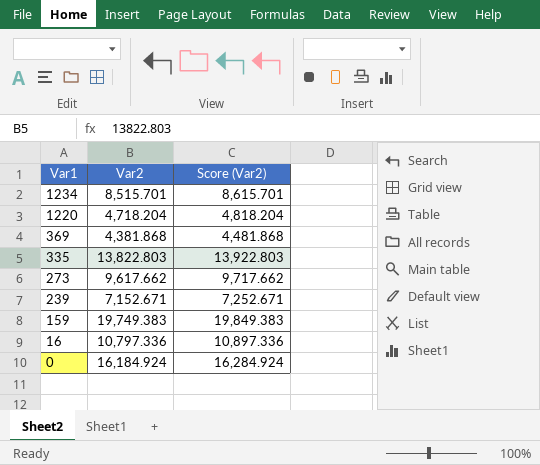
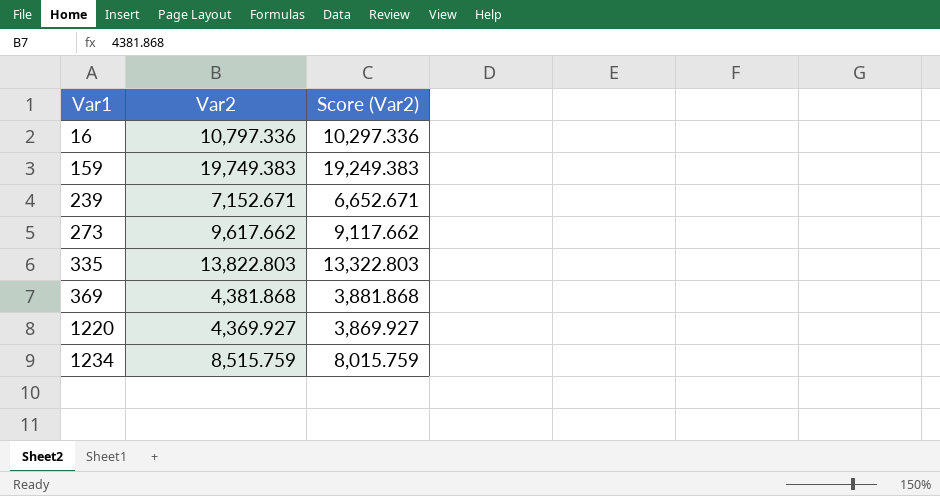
row order: Var1 descending -> Var1 ascending
column Score (Var2) | formula: [Var2] + 100 -> [Var2] - 500
row 0: 16,184.924 | 16,284.924 -> none
1220 | Var2: 4,718.204 -> 4,369.927
1234 | Var2: 8,515.701 -> 8,515.759

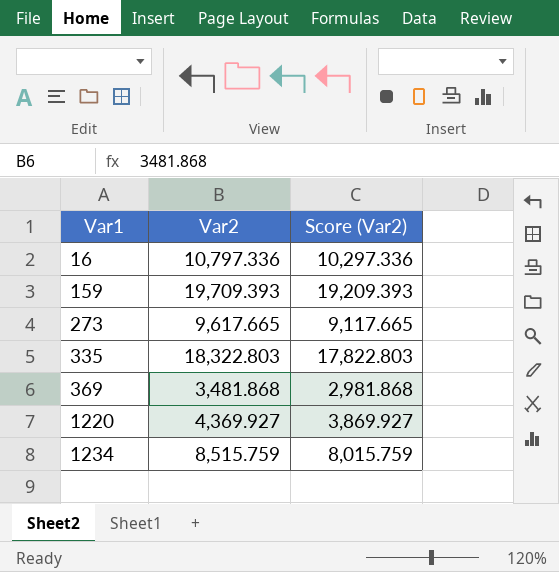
row 239: 7,152.671 | 6,652.671 -> none
159 | Var2: 19,749.383 -> 19,709.393
159 | Score (Var2): 19,249.383 -> 19,209.393
273 | Var2: 9,617.662 -> 9,617.665
273 | Score (Var2): 9,117.662 -> 9,117.665
335 | Var2: 13,822.803 -> 18,322.803
335 | Score (Var2): 13,322.803 -> 17,822.803
369 | Var2: 4,381.868 -> 3,481.868
369 | Score (Var2): 3,881.868 -> 2,981.868

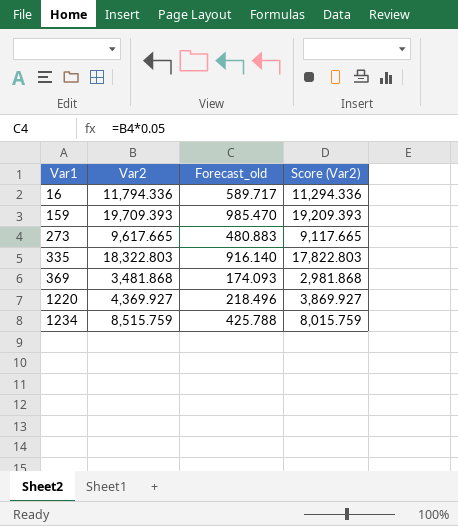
column Forecast_old | formula: none -> [Var2] * 0.05
16 | Var2: 10,797.336 -> 11,794.336
16 | Score (Var2): 10,297.336 -> 11,294.336

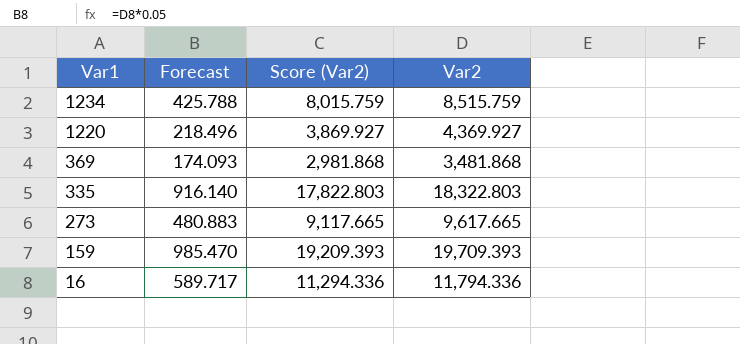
row order: Var1 ascending -> Var1 descending
column name: Forecast_old -> Forecast
column Var2 | position: 2 -> 4

